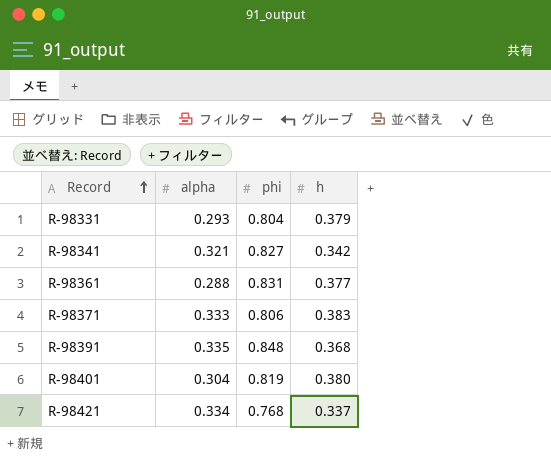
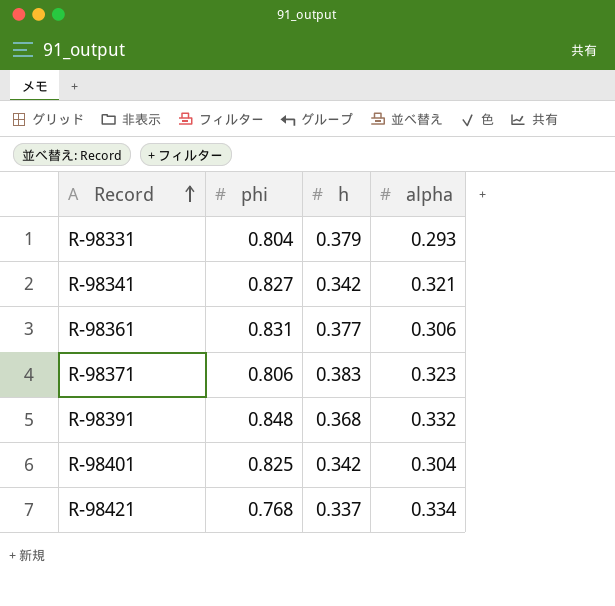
column alpha | position: 2 -> 4
R-98361 | alpha: 0.288 -> 0.306
R-98371 | alpha: 0.333 -> 0.323
R-98391 | alpha: 0.335 -> 0.332
R-98401 | phi: 0.819 -> 0.825
R-98401 | h: 0.380 -> 0.342

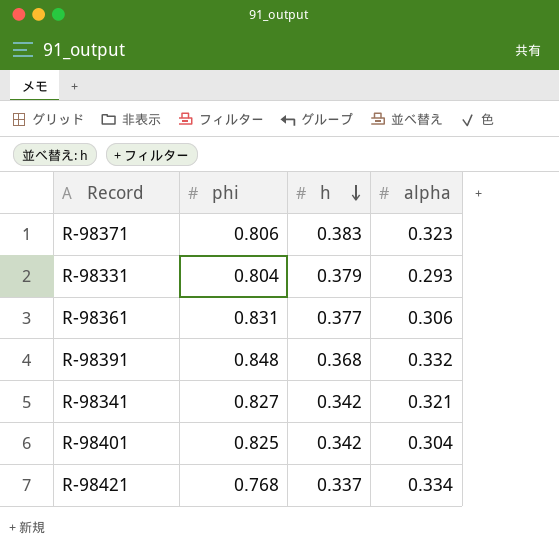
row order: Record ascending -> h descending

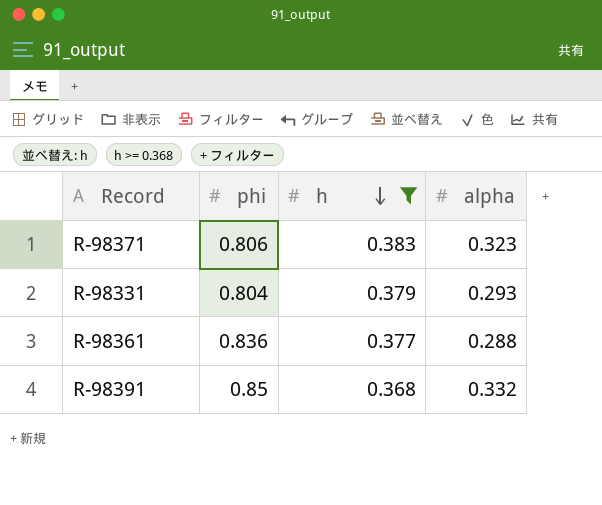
filter: none -> h >= 0.368
R-98361 | phi: 0.831 -> 0.836
R-98361 | alpha: 0.306 -> 0.288
R-98391 | phi: 0.848 -> 0.85

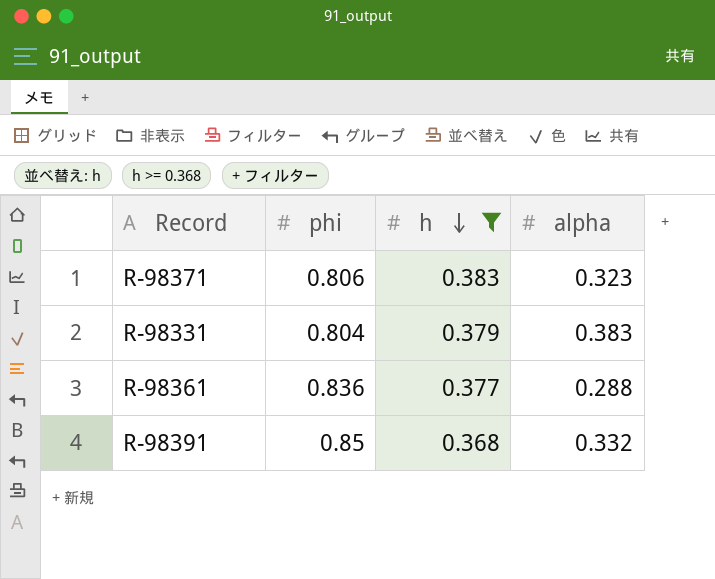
R-98331 | alpha: 0.293 -> 0.383

